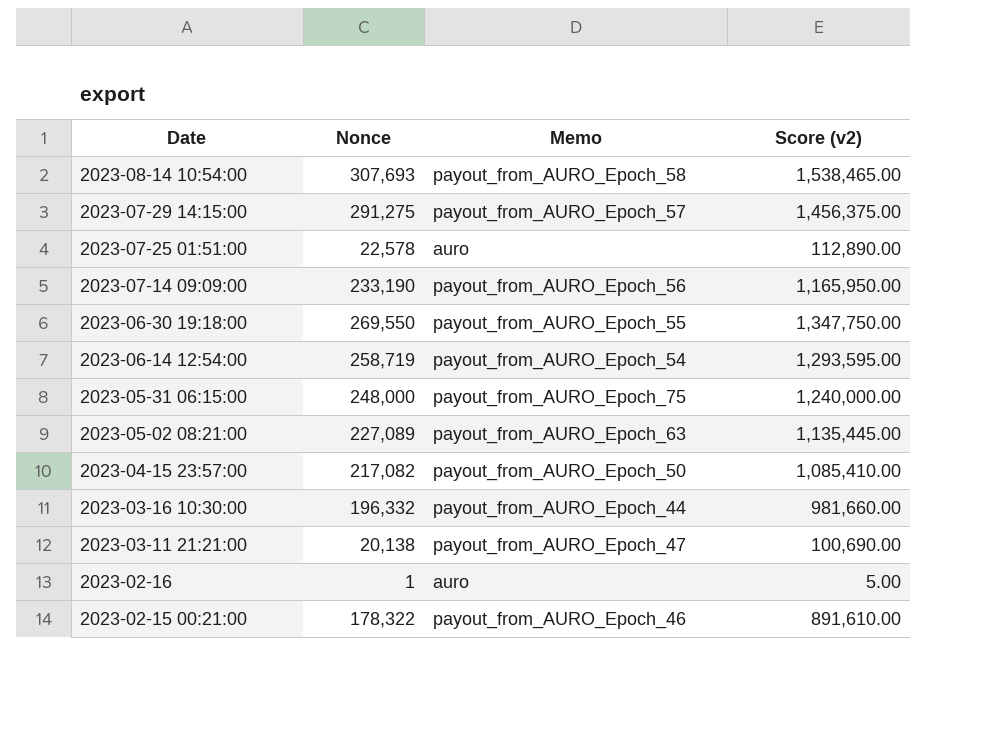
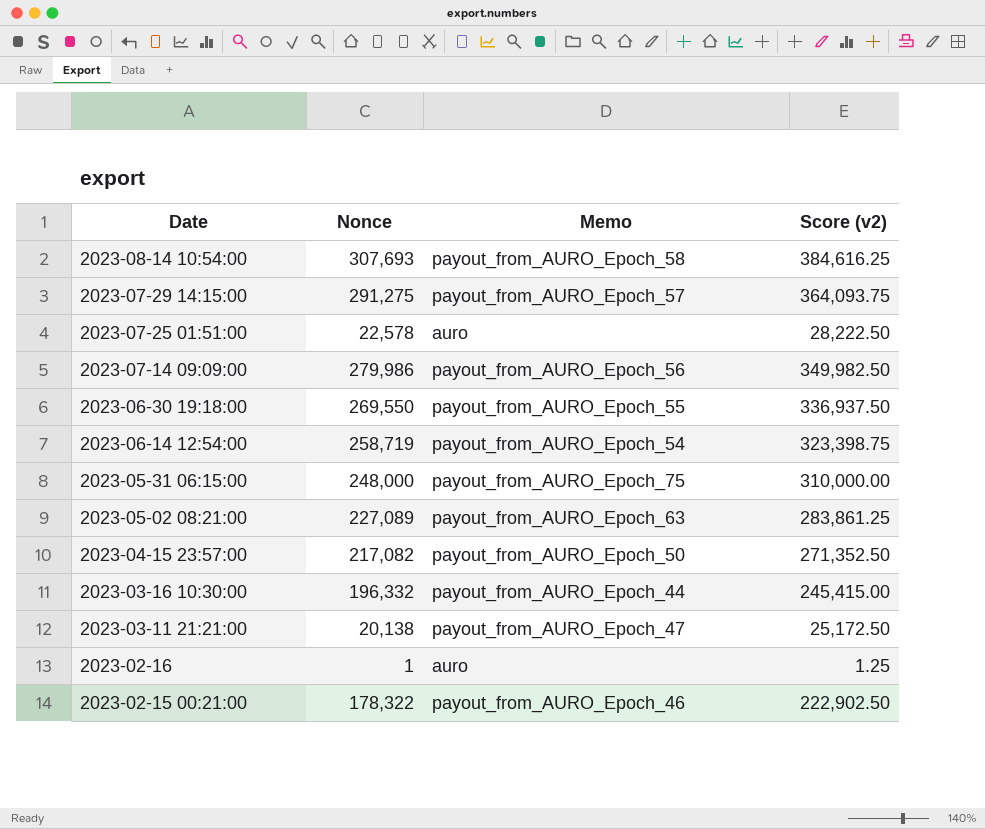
column Score (v2) | formula: [Nonce] * 5 -> [Nonce] * 1.25
2023-07-14 09:09:00 | Nonce: 233,190 -> 279,986

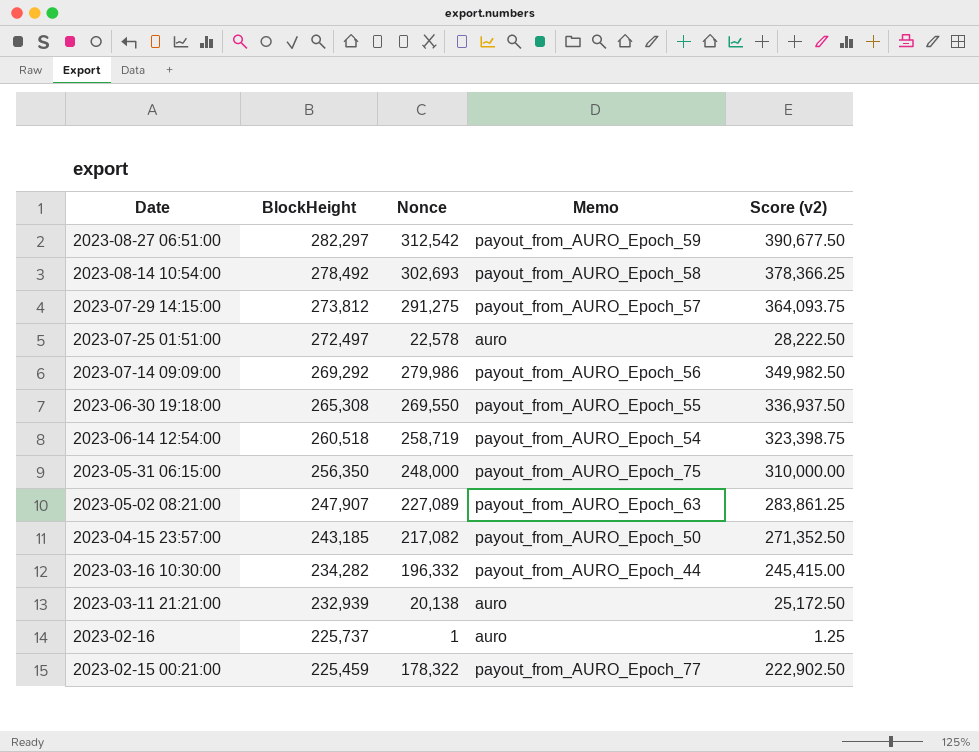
column BlockHeight | position: none -> 2
row 2023-08-27 06:51:00: none -> 282,297 | 312,542 | payout_from_AURO_Epoch_59 | 390,677.50
2023-08-14 10:54:00 | Nonce: 307,693 -> 302,693
2023-08-14 10:54:00 | Score (v2): 384,616.25 -> 378,366.25
2023-03-11 21:21:00 | Memo: payout_from_AURO_Epoch_47 -> auro
2023-02-15 00:21:00 | Memo: payout_from_AURO_Epoch_46 -> payout_from_AURO_Epoch_77

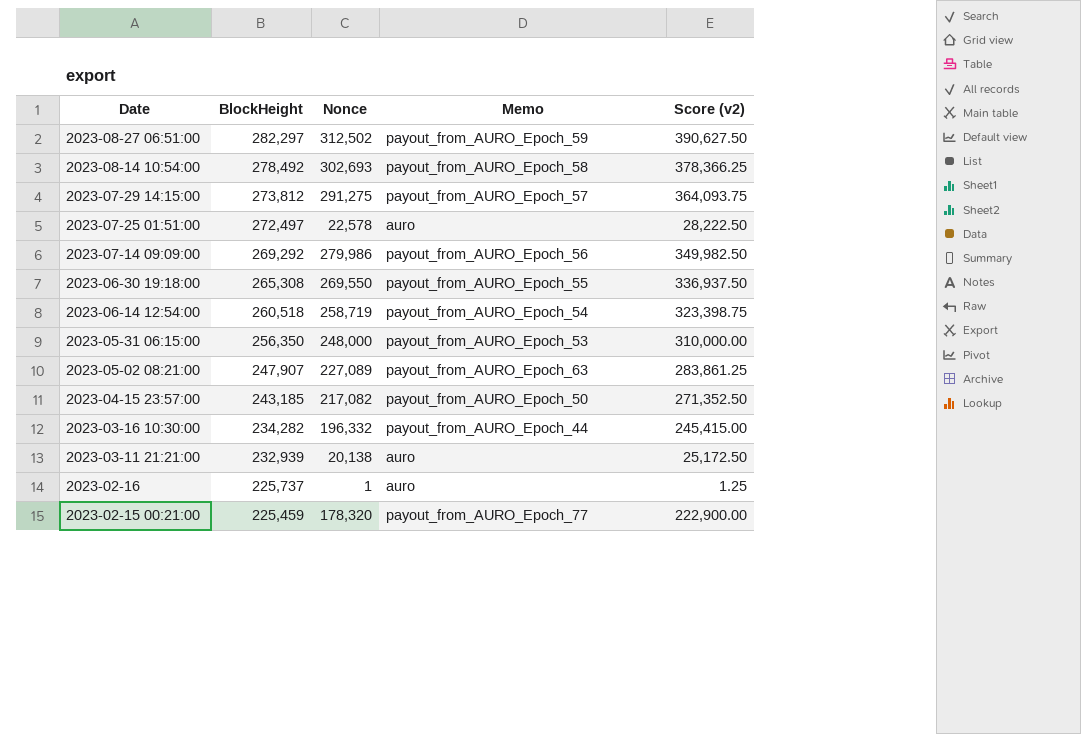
2023-08-27 06:51:00 | Nonce: 312,542 -> 312,502
2023-08-27 06:51:00 | Score (v2): 390,677.50 -> 390,627.50
2023-05-31 06:15:00 | Memo: payout_from_AURO_Epoch_75 -> payout_from_AURO_Epoch_53
2023-02-15 00:21:00 | Nonce: 178,322 -> 178,320
2023-02-15 00:21:00 | Score (v2): 222,902.50 -> 222,900.00

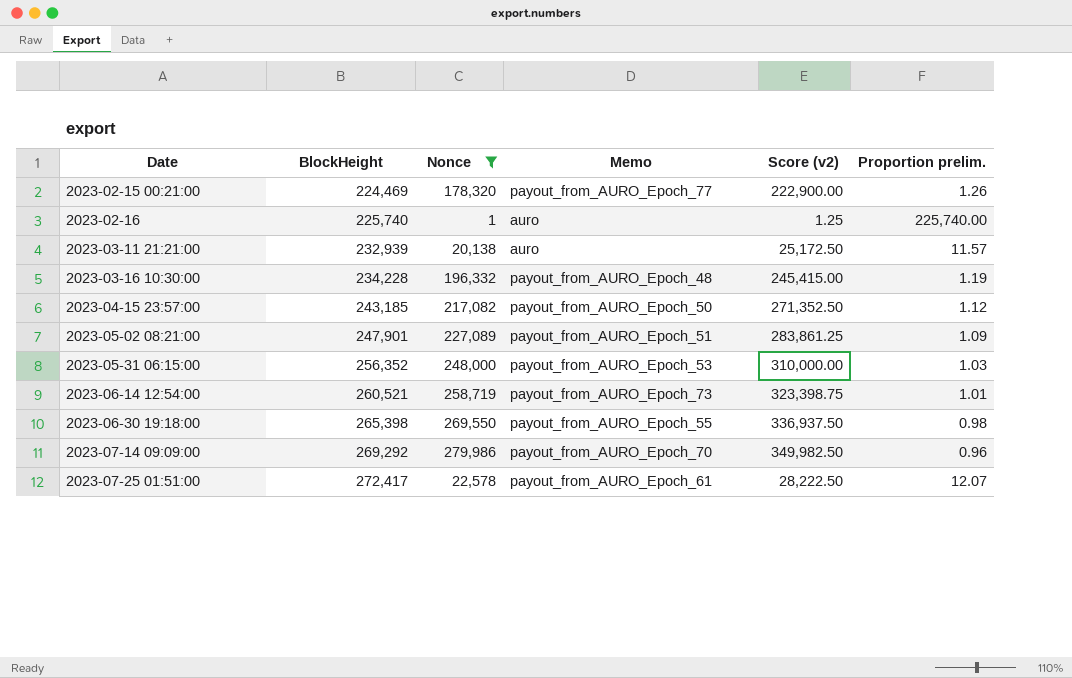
filter: none -> Nonce <= 279,986
row order: Date descending -> Date ascending
column Proportion prelim. | formula: none -> [BlockHeight] / [Nonce]
2023-02-15 00:21:00 | BlockHeight: 225,459 -> 224,469
2023-02-16 | BlockHeight: 225,737 -> 225,740
2023-03-16 10:30:00 | BlockHeight: 234,282 -> 234,228
2023-03-16 10:30:00 | Memo: payout_from_AURO_Epoch_44 -> payout_from_AURO_Epoch_48
2023-05-02 08:21:00 | BlockHeight: 247,907 -> 247,901
2023-05-02 08:21:00 | Memo: payout_from_AURO_Epoch_63 -> payout_from_AURO_Epoch_51
2023-05-31 06:15:00 | BlockHeight: 256,350 -> 256,352
2023-06-14 12:54:00 | BlockHeight: 260,518 -> 260,521
2023-06-14 12:54:00 | Memo: payout_from_AURO_Epoch_54 -> payout_from_AURO_Epoch_73
2023-06-30 19:18:00 | BlockHeight: 265,308 -> 265,398
2023-07-14 09:09:00 | Memo: payout_from_AURO_Epoch_56 -> payout_from_AURO_Epoch_70
2023-07-25 01:51:00 | BlockHeight: 272,497 -> 272,417
2023-07-25 01:51:00 | Memo: auro -> payout_from_AURO_Epoch_61

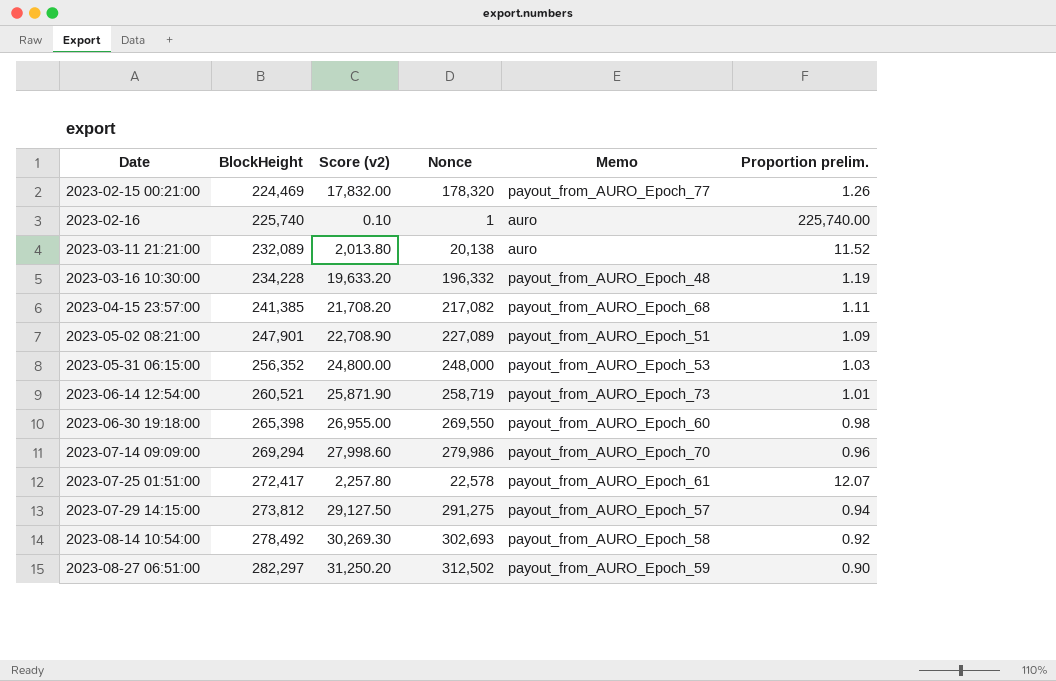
filter: Nonce <= 279,986 -> none
column Score (v2) | formula: [Nonce] * 1.25 -> [Nonce] * 0.1
column Score (v2) | position: 5 -> 3
2023-03-11 21:21:00 | BlockHeight: 232,939 -> 232,089
2023-03-11 21:21:00 | Proportion prelim.: 11.57 -> 11.52
2023-04-15 23:57:00 | BlockHeight: 243,185 -> 241,385
2023-04-15 23:57:00 | Memo: payout_from_AURO_Epoch_50 -> payout_from_AURO_Epoch_68
2023-04-15 23:57:00 | Proportion prelim.: 1.12 -> 1.11
2023-06-30 19:18:00 | Memo: payout_from_AURO_Epoch_55 -> payout_from_AURO_Epoch_60
2023-07-14 09:09:00 | BlockHeight: 269,292 -> 269,294

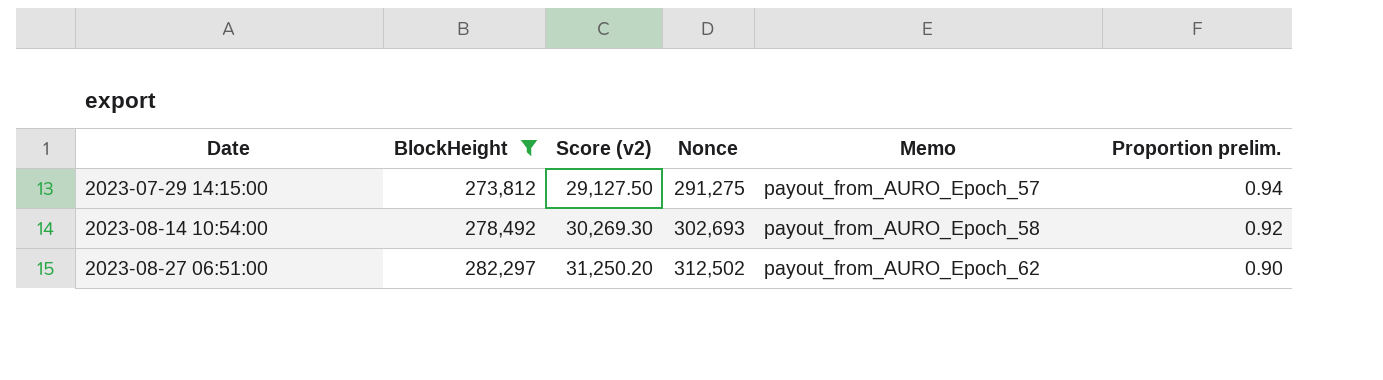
filter: none -> BlockHeight >= 273,812
2023-08-27 06:51:00 | Memo: payout_from_AURO_Epoch_59 -> payout_from_AURO_Epoch_62

